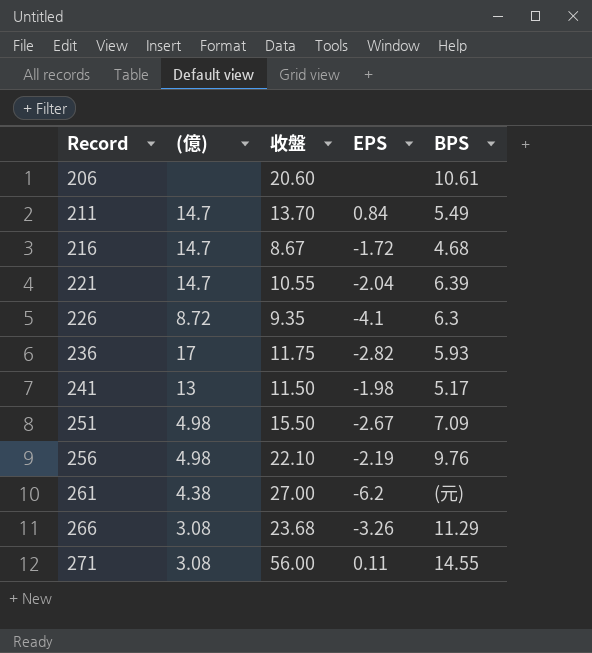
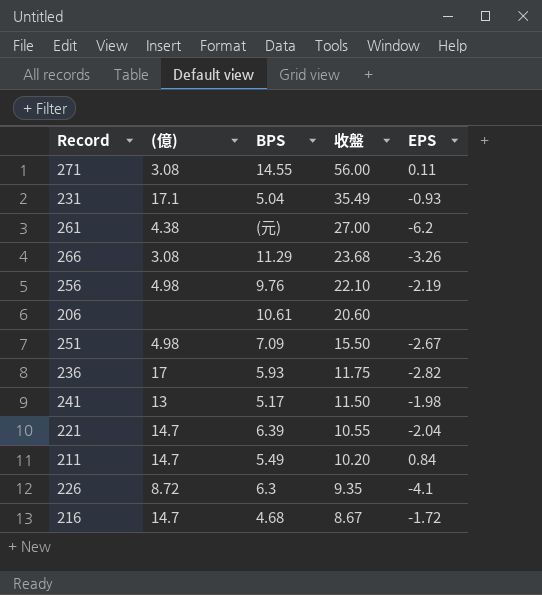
row order: Record ascending -> 收盤 descending
column BPS | position: 5 -> 3
row 231: none -> 17.1 | 5.04 | 35.49 | -0.93
211 | 收盤: 13.70 -> 10.20

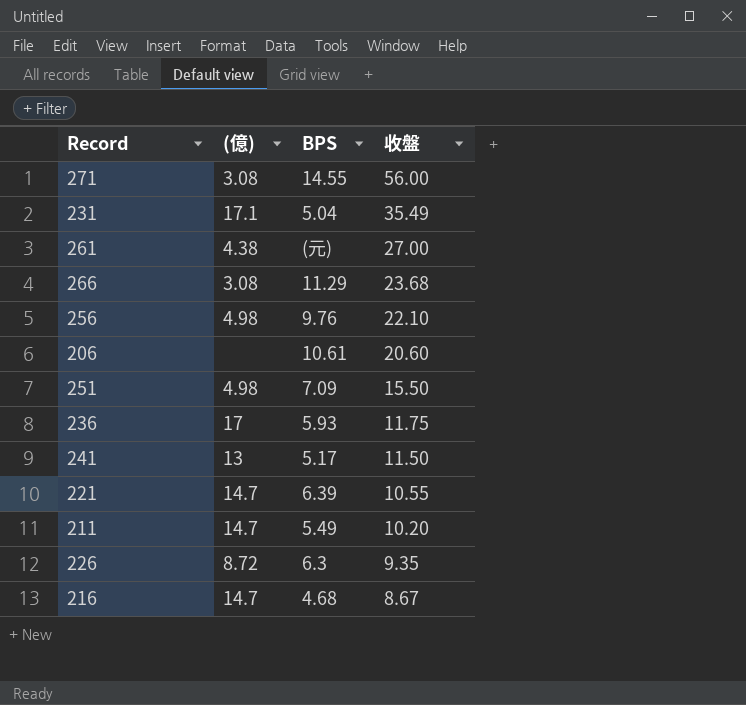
column EPS | position: 5 -> none

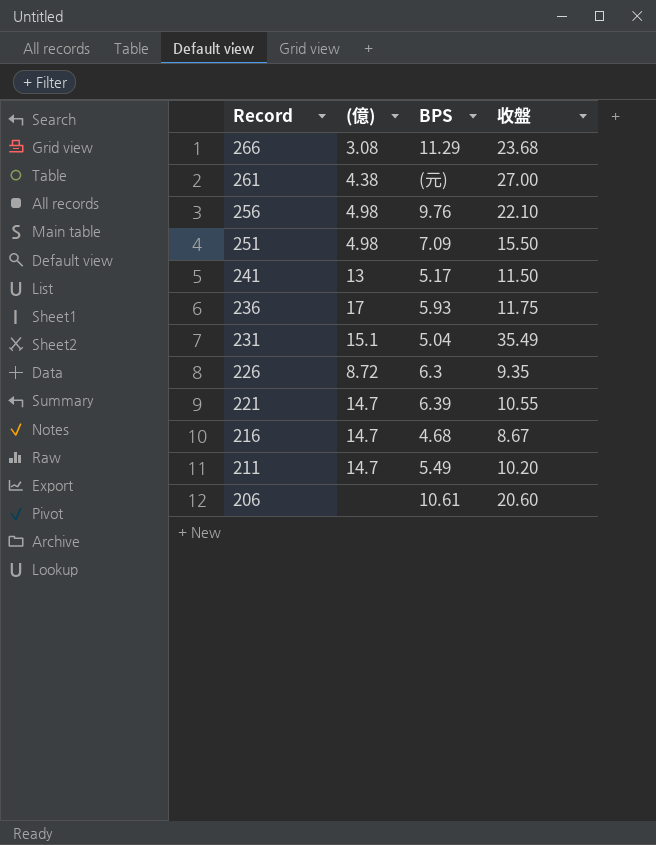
row order: 收盤 descending -> Record descending
row 271: 3.08 | 14.55 | 56.00 -> none
231 | (億): 17.1 -> 15.1

